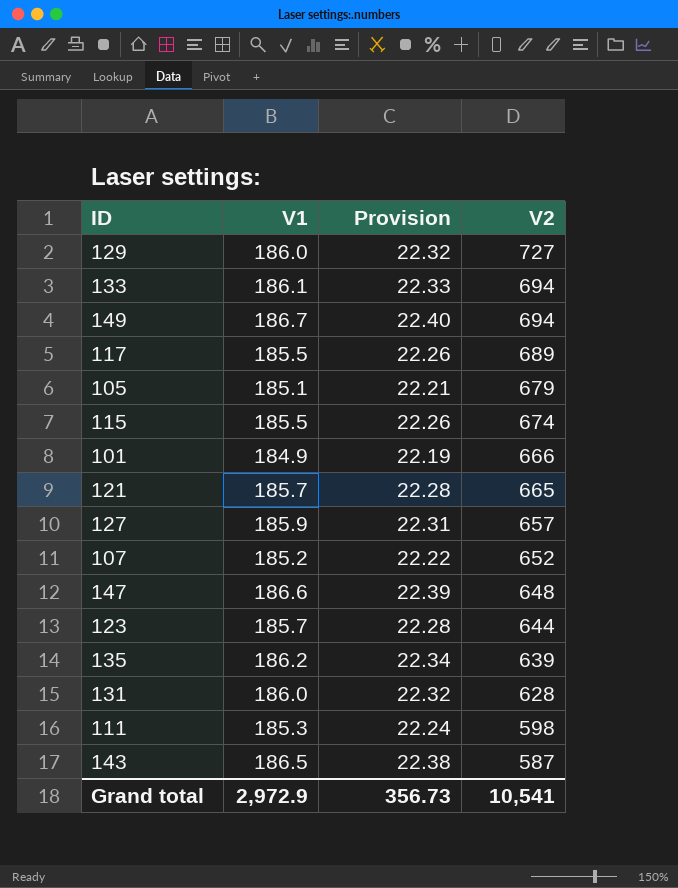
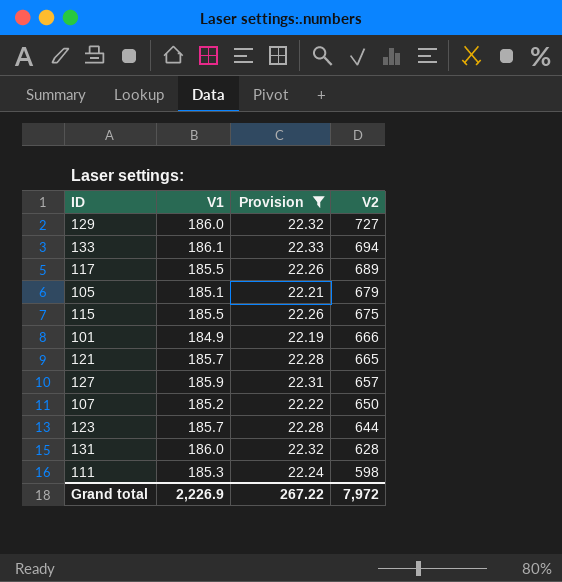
filter: none -> Provision <= 22.33
115 | V2: 674 -> 675
107 | V2: 652 -> 650
Grand total | V1: 2,972.9 -> 2,226.9
Grand total | Provision: 356.73 -> 267.22
Grand total | V2: 10,541 -> 7,972

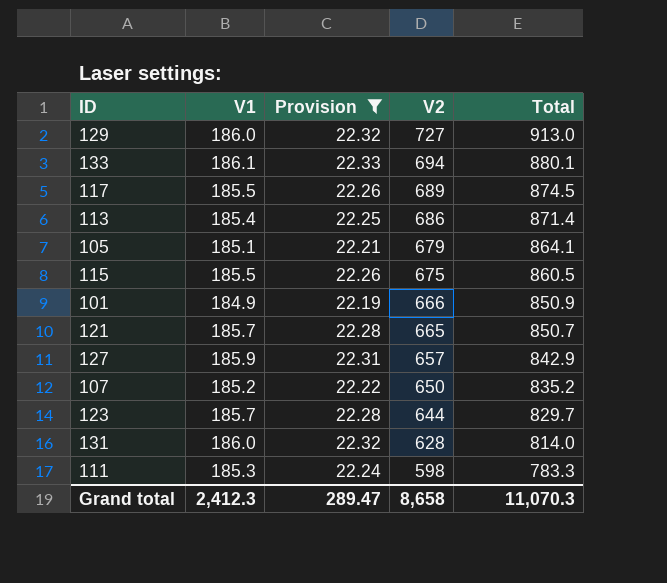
column Total | formula: none -> [V1] + [V2]
row 113: none -> 185.4 | 22.25 | 686 | 871.4
Grand total | V1: 2,226.9 -> 2,412.3
Grand total | Provision: 267.22 -> 289.47
Grand total | V2: 7,972 -> 8,658

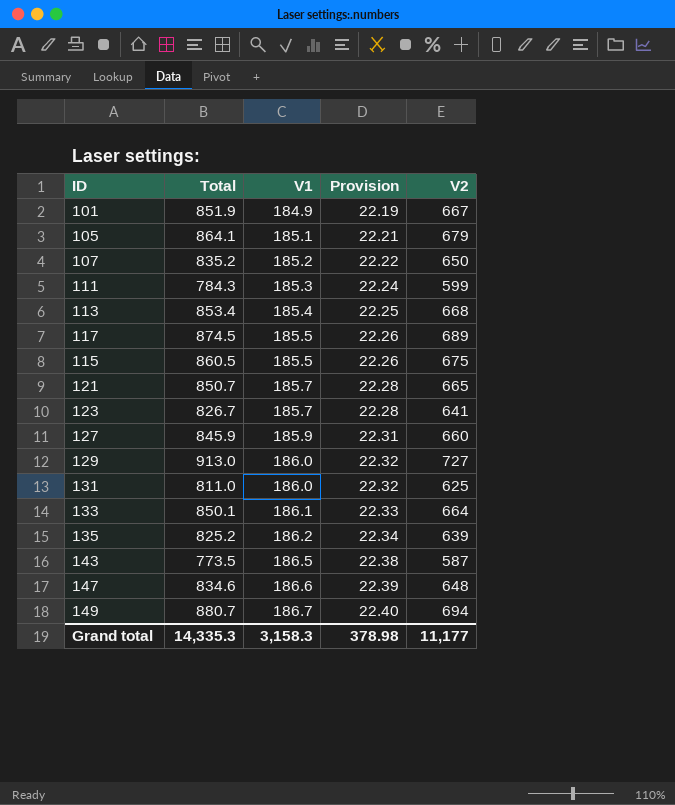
filter: Provision <= 22.33 -> none
row order: V2 descending -> V1 ascending
column Total | position: 5 -> 2
101 | Total: 850.9 -> 851.9
101 | V2: 666 -> 667
111 | Total: 783.3 -> 784.3
111 | V2: 598 -> 599
113 | Total: 871.4 -> 853.4
113 | V2: 686 -> 668
123 | Total: 829.7 -> 826.7
123 | V2: 644 -> 641
127 | Total: 842.9 -> 845.9
127 | V2: 657 -> 660
131 | Total: 814.0 -> 811.0
131 | V2: 628 -> 625
133 | Total: 880.1 -> 850.1
133 | V2: 694 -> 664
Grand total | Total: 11,070.3 -> 14,335.3
Grand total | V1: 2,412.3 -> 3,158.3
Grand total | Provision: 289.47 -> 378.98
Grand total | V2: 8,658 -> 11,177

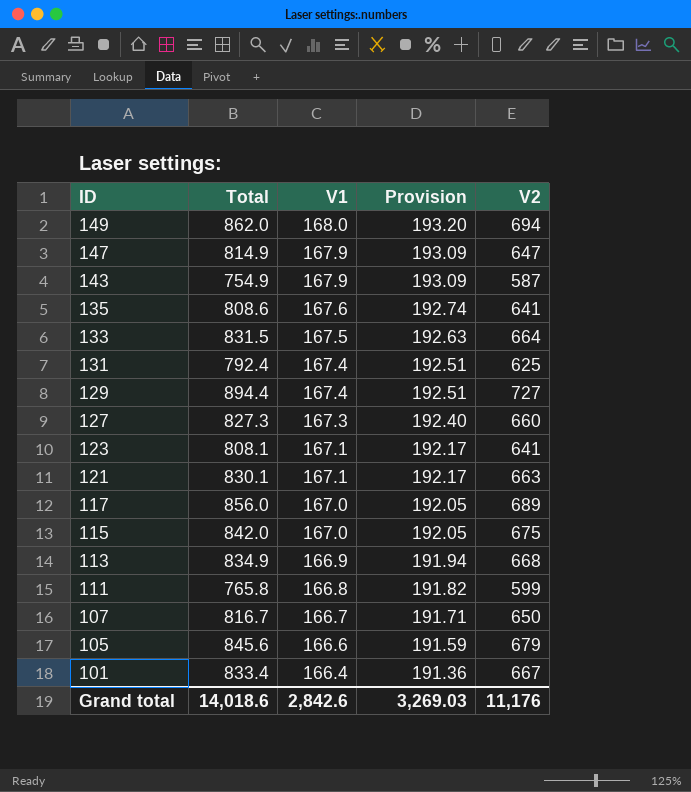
row order: V1 ascending -> ID descending
column Provision | formula: [V1] * 0.12 -> [V1] * 1.15
149 | Total: 880.7 -> 862.0
149 | V1: 186.7 -> 168.0
147 | Total: 834.6 -> 814.9
147 | V1: 186.6 -> 167.9
147 | V2: 648 -> 647
143 | Total: 773.5 -> 754.9
143 | V1: 186.5 -> 167.9
135 | Total: 825.2 -> 808.6
135 | V1: 186.2 -> 167.6
135 | V2: 639 -> 641
133 | Total: 850.1 -> 831.5
133 | V1: 186.1 -> 167.5
131 | Total: 811.0 -> 792.4
131 | V1: 186.0 -> 167.4
129 | Total: 913.0 -> 894.4
129 | V1: 186.0 -> 167.4
127 | Total: 845.9 -> 827.3
127 | V1: 185.9 -> 167.3
123 | Total: 826.7 -> 808.1
123 | V1: 185.7 -> 167.1
121 | Total: 850.7 -> 830.1
121 | V1: 185.7 -> 167.1
121 | V2: 665 -> 663
117 | Total: 874.5 -> 856.0
117 | V1: 185.5 -> 167.0
115 | Total: 860.5 -> 842.0
115 | V1: 185.5 -> 167.0
113 | Total: 853.4 -> 834.9
113 | V1: 185.4 -> 166.9
111 | Total: 784.3 -> 765.8
111 | V1: 185.3 -> 166.8
107 | Total: 835.2 -> 816.7
107 | V1: 185.2 -> 166.7
105 | Total: 864.1 -> 845.6
105 | V1: 185.1 -> 166.6
101 | Total: 851.9 -> 833.4
101 | V1: 184.9 -> 166.4
Grand total | Total: 14,335.3 -> 14,018.6
Grand total | V1: 3,158.3 -> 2,842.6
Grand total | Provision: 378.98 -> 3,269.03
Grand total | V2: 11,177 -> 11,176

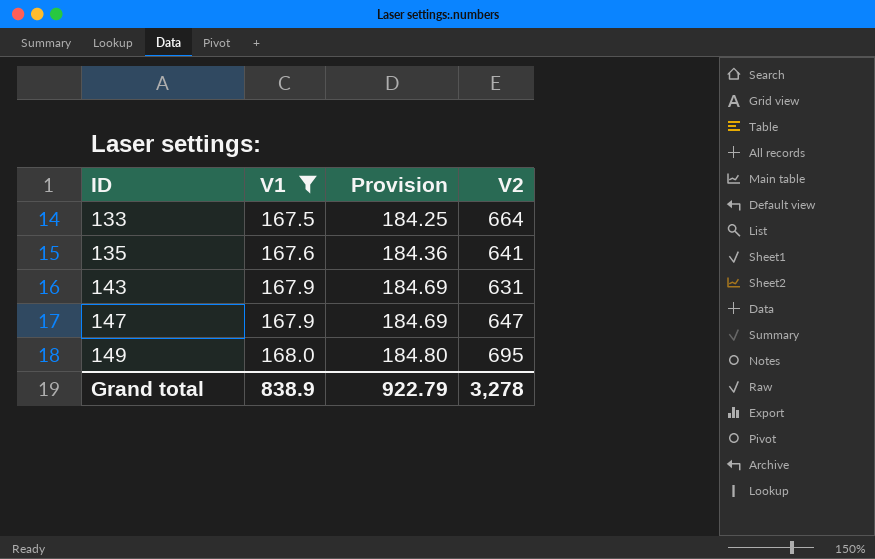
filter: none -> V1 >= 167.5
row order: ID descending -> ID ascending
column Total | formula: [V1] + [V2] -> none
column Provision | formula: [V1] * 1.15 -> [V1] * 1.1
143 | V2: 587 -> 631
149 | V2: 694 -> 695
Grand total | V1: 2,842.6 -> 838.9
Grand total | Provision: 3,269.03 -> 922.79
Grand total | V2: 11,176 -> 3,278

